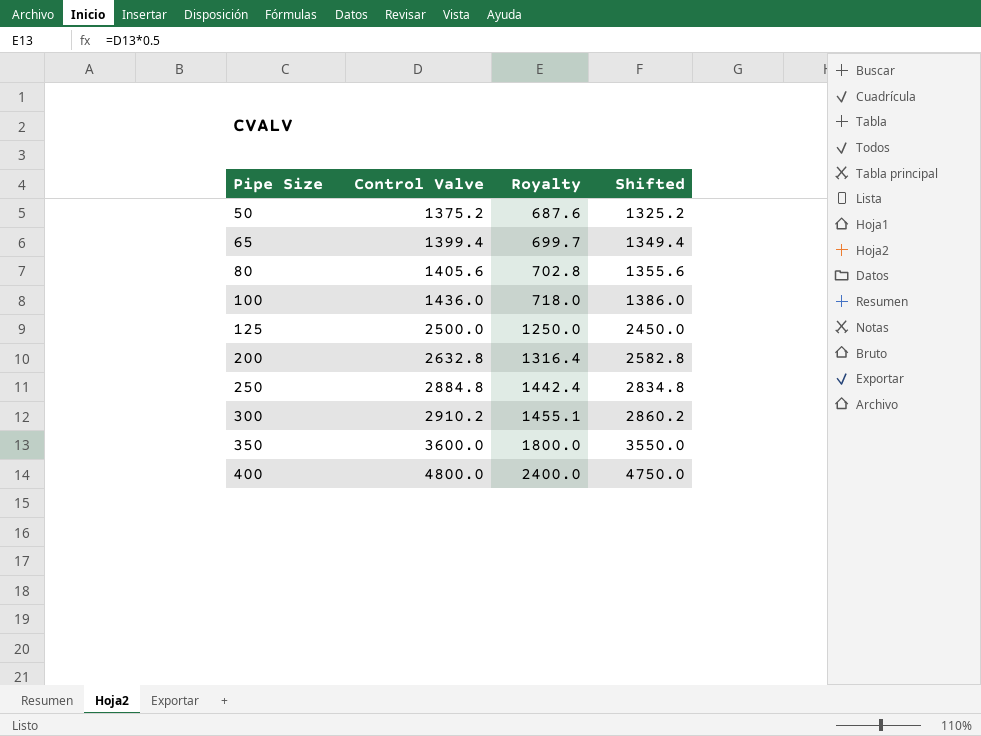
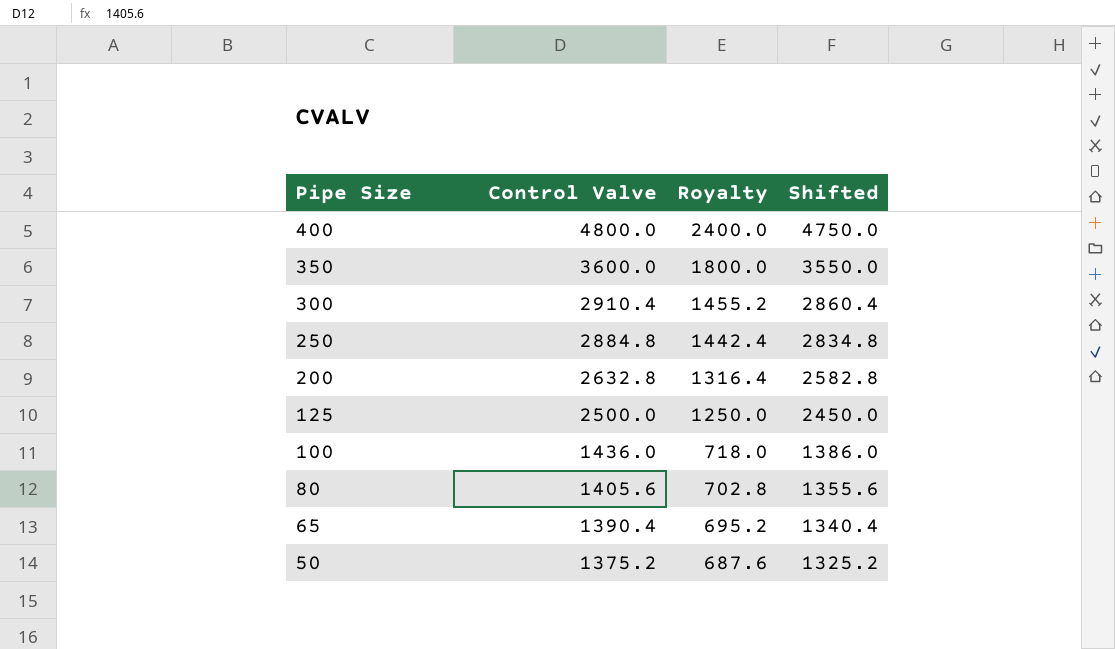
row order: Pipe Size ascending -> Pipe Size descending
300 | Control Valve: 2910.2 -> 2910.4
300 | Royalty: 1455.1 -> 1455.2
300 | Shifted: 2860.2 -> 2860.4
65 | Control Valve: 1399.4 -> 1390.4
65 | Royalty: 699.7 -> 695.2
65 | Shifted: 1349.4 -> 1340.4

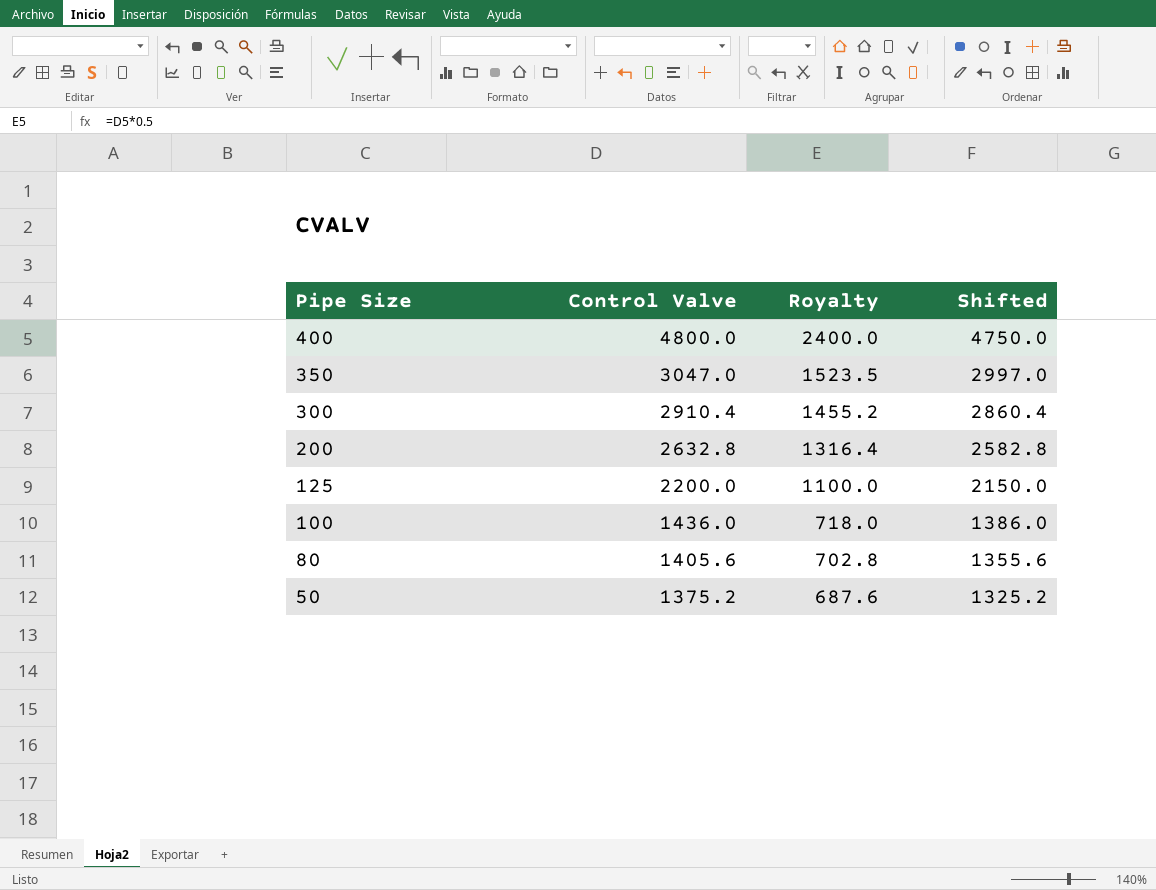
row 250: 2884.8 | 1442.4 | 2834.8 -> none
row 65: 1390.4 | 695.2 | 1340.4 -> none
350 | Control Valve: 3600.0 -> 3047.0
350 | Royalty: 1800.0 -> 1523.5
350 | Shifted: 3550.0 -> 2997.0
125 | Control Valve: 2500.0 -> 2200.0
125 | Royalty: 1250.0 -> 1100.0
125 | Shifted: 2450.0 -> 2150.0

